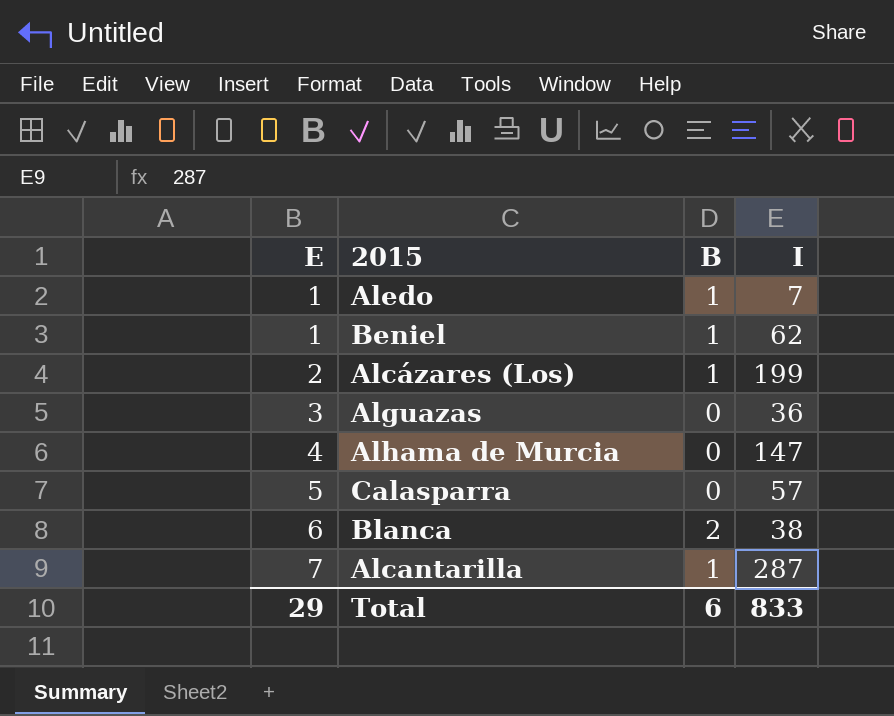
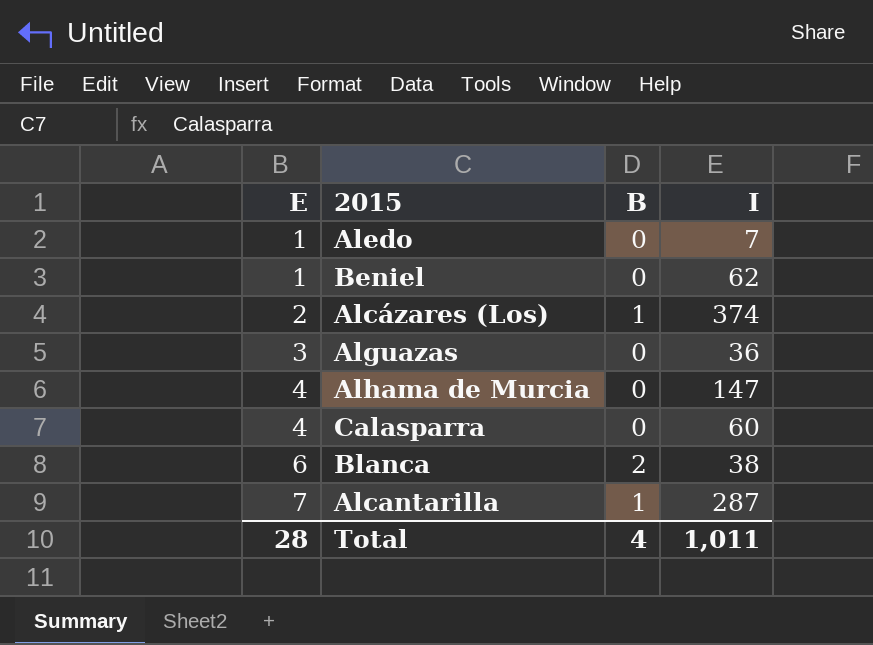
Aledo | B: 1 -> 0
Beniel | B: 1 -> 0
Alcázares (Los) | I: 199 -> 374
Calasparra | E: 5 -> 4
Calasparra | I: 57 -> 60
Total | E: 29 -> 28
Total | B: 6 -> 4
Total | I: 833 -> 1,011

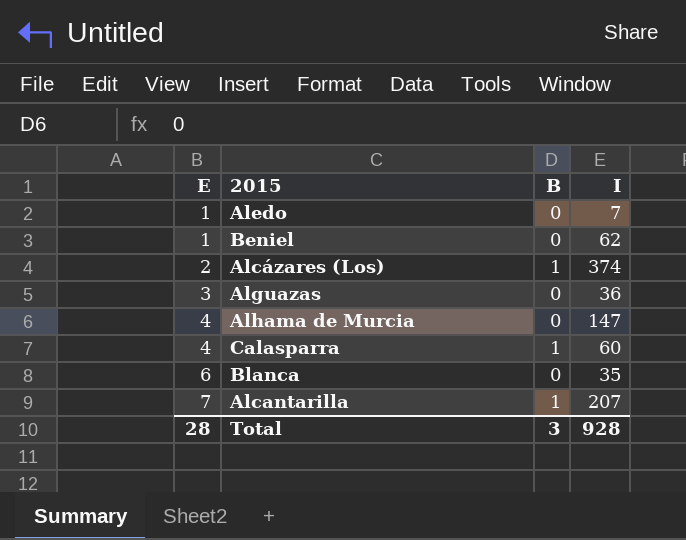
Calasparra | B: 0 -> 1
Blanca | B: 2 -> 0
Blanca | I: 38 -> 35
Alcantarilla | I: 287 -> 207
Total | B: 4 -> 3
Total | I: 1,011 -> 928

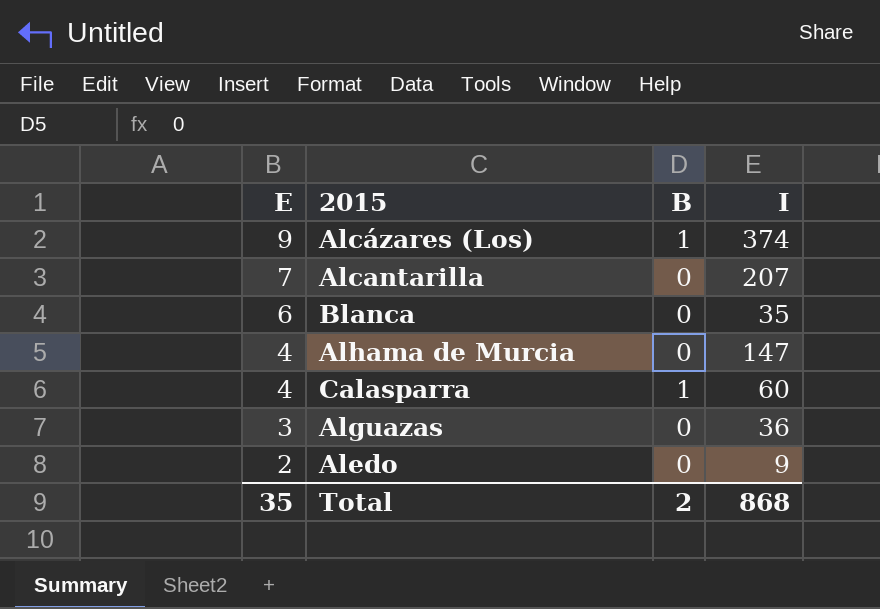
row order: E ascending -> E descending
row Beniel: 1 | 0 | 62 -> none
Alcázares (Los) | E: 2 -> 9
Alcantarilla | B: 1 -> 0
Aledo | E: 1 -> 2
Aledo | I: 7 -> 9
Total | E: 28 -> 35
Total | B: 3 -> 2
Total | I: 928 -> 868

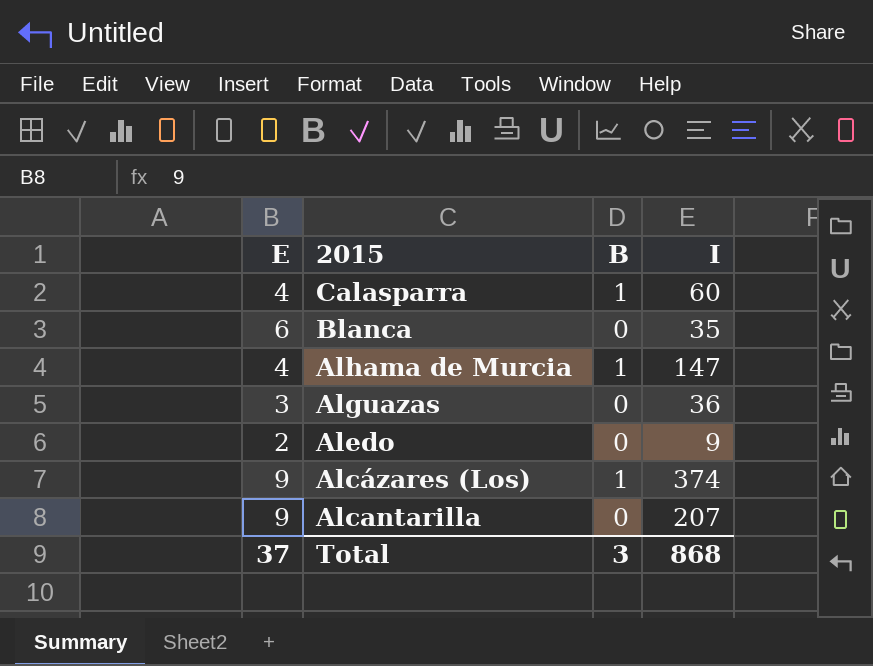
row order: E descending -> 2015 descending
Alhama de Murcia | B: 0 -> 1
Alcantarilla | E: 7 -> 9
Total | E: 35 -> 37
Total | B: 2 -> 3

